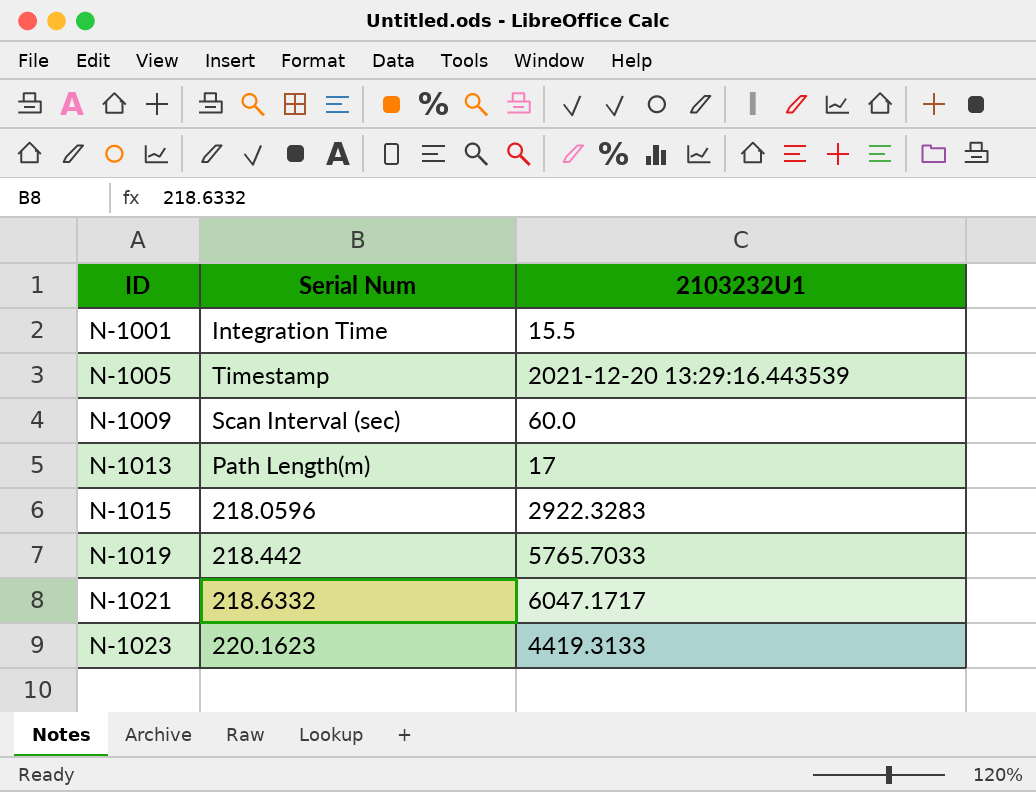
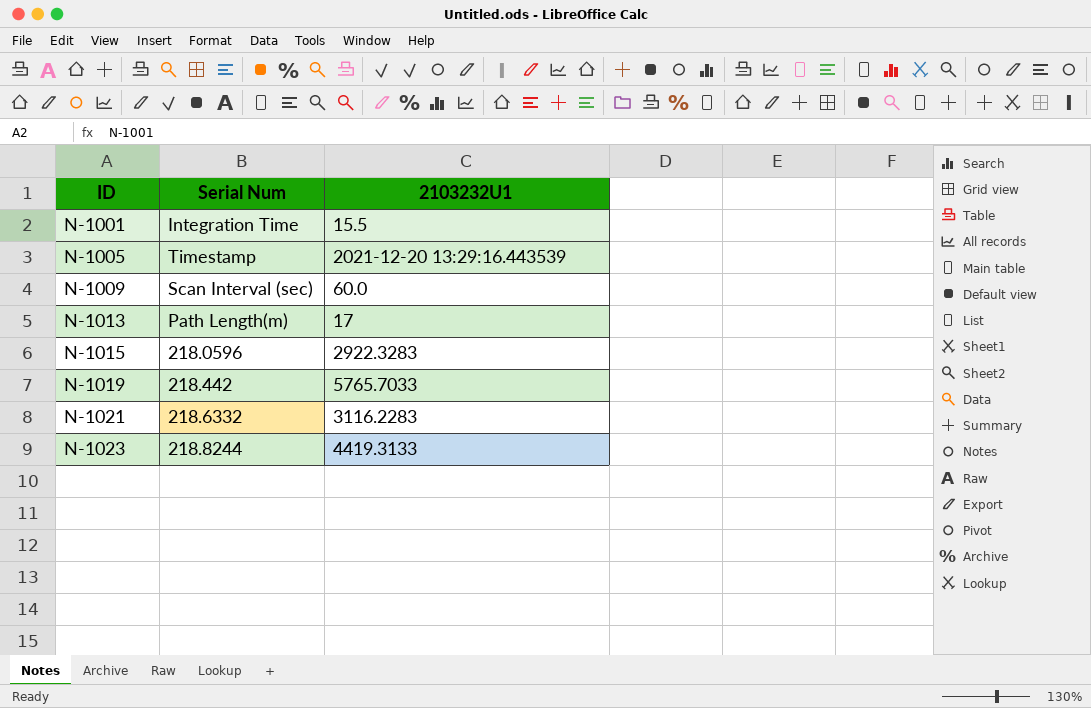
N-1021 | 2103232U1: 6047.1717 -> 3116.2283
N-1023 | Serial Num: 220.1623 -> 218.8244

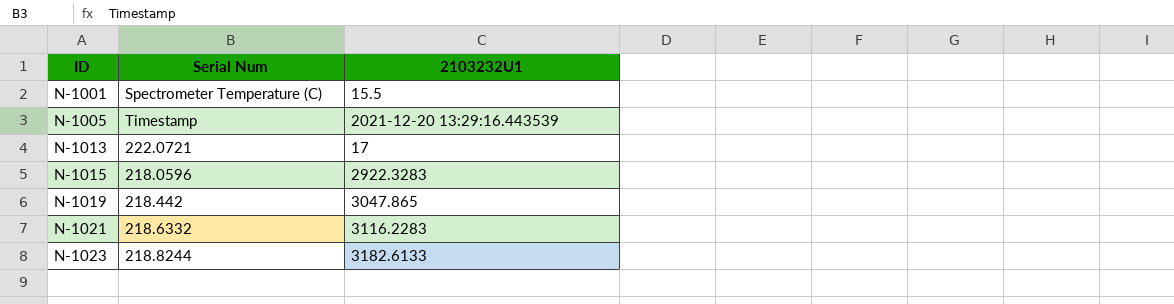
row N-1009: Scan Interval (sec) | 60.0 -> none
N-1001 | Serial Num: Integration Time -> Spectrometer Temperature (C)
N-1013 | Serial Num: Path Length(m) -> 222.0721
N-1019 | 2103232U1: 5765.7033 -> 3047.865
N-1023 | 2103232U1: 4419.3133 -> 3182.6133

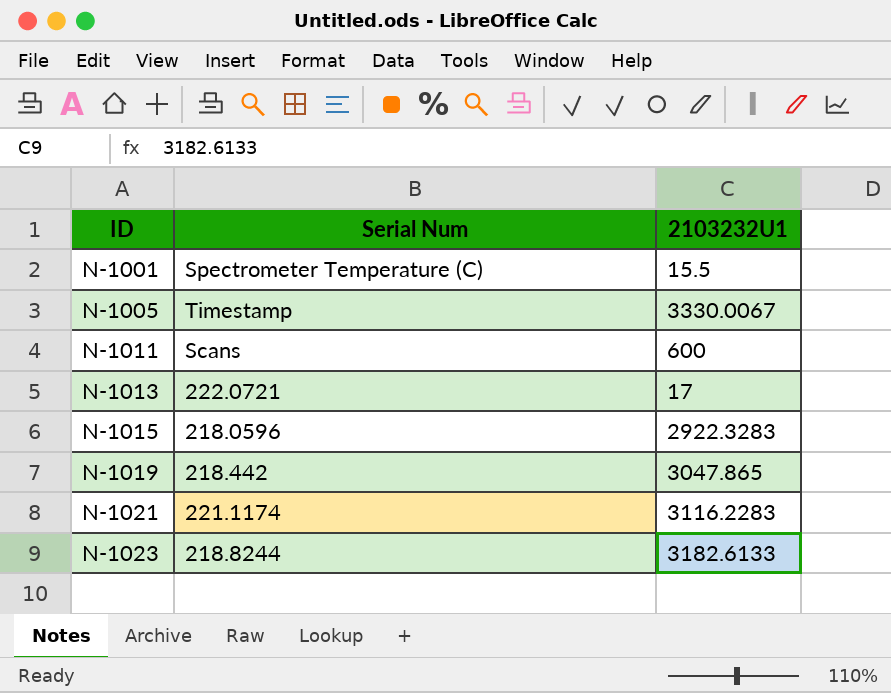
N-1005 | 2103232U1: 2021-12-20 13:29:16.443539 -> 3330.0067
row N-1011: none -> Scans | 600
N-1021 | Serial Num: 218.6332 -> 221.1174

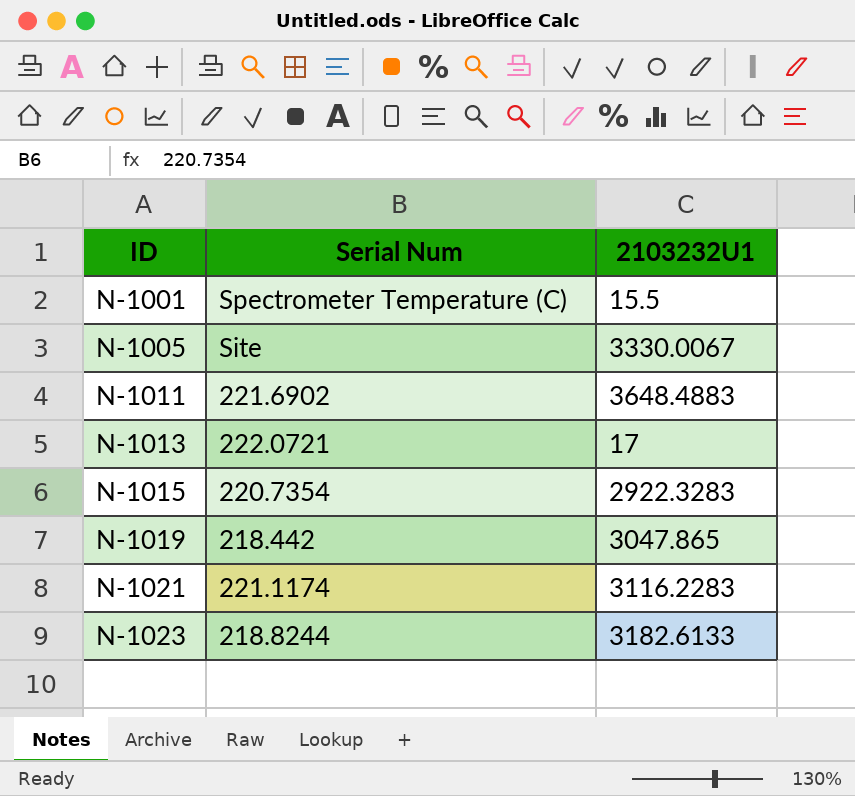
N-1005 | Serial Num: Timestamp -> Site
N-1011 | Serial Num: Scans -> 221.6902
N-1011 | 2103232U1: 600 -> 3648.4883
N-1015 | Serial Num: 218.0596 -> 220.7354

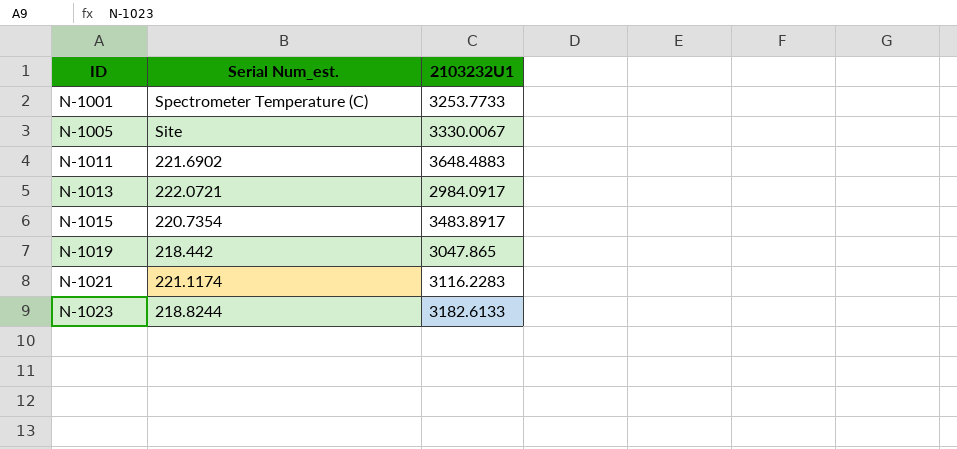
column name: Serial Num -> Serial Num_est.
N-1001 | 2103232U1: 15.5 -> 3253.7733
N-1013 | 2103232U1: 17 -> 2984.0917
N-1015 | 2103232U1: 2922.3283 -> 3483.8917

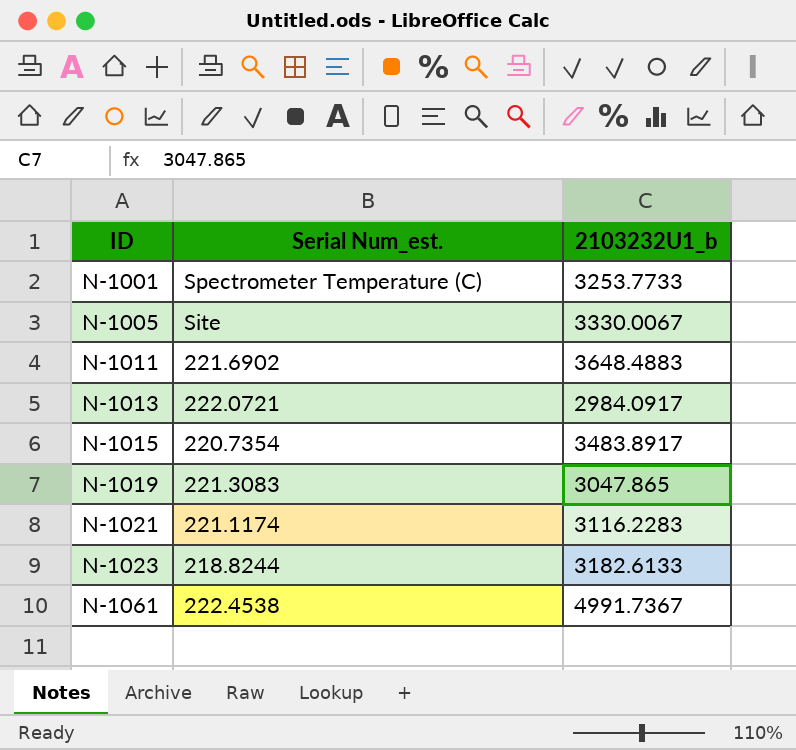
column name: 2103232U1 -> 2103232U1_b
N-1019 | Serial Num_est.: 218.442 -> 221.3083
row N-1061: none -> 222.4538 | 4991.7367

